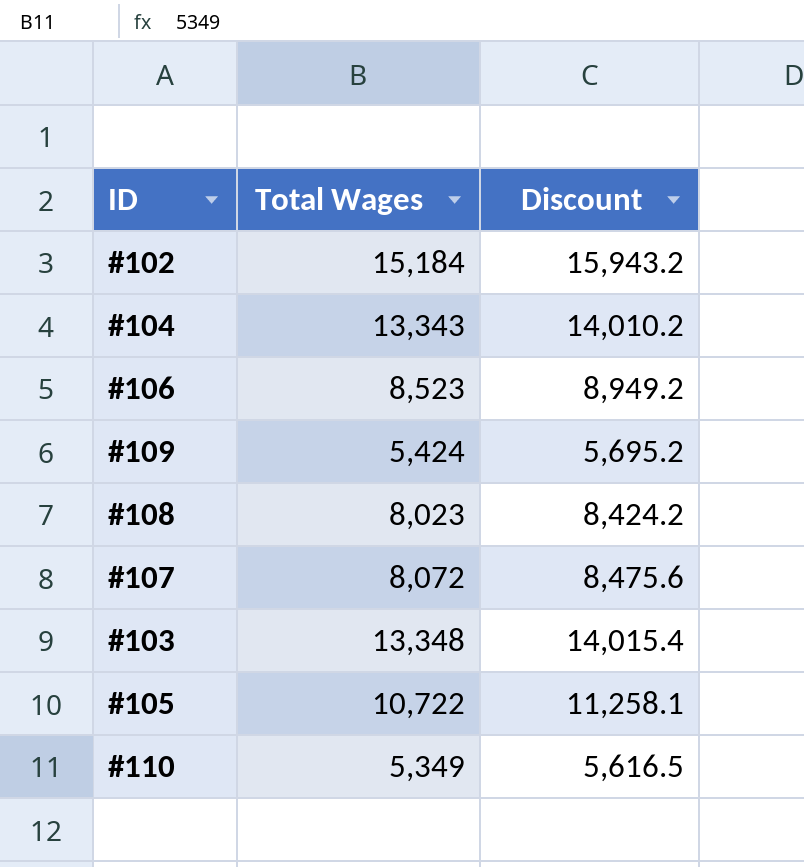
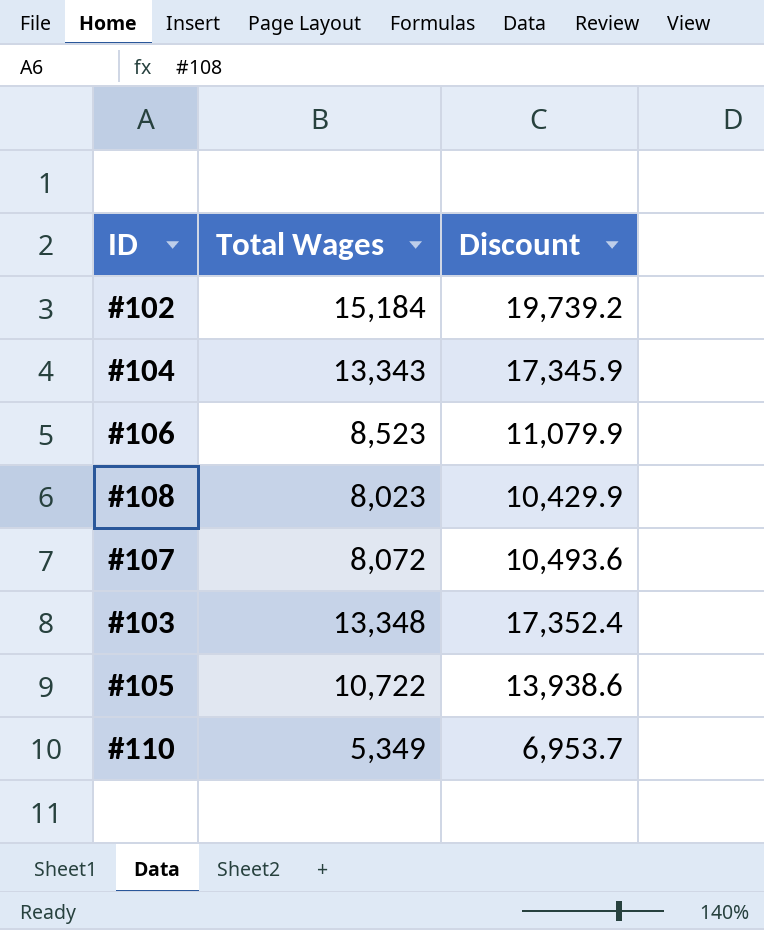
column Discount | formula: [Total Wages] * 1.05 -> [Total Wages] * 1.3
row #109: 5,424 | 5,695.2 -> none

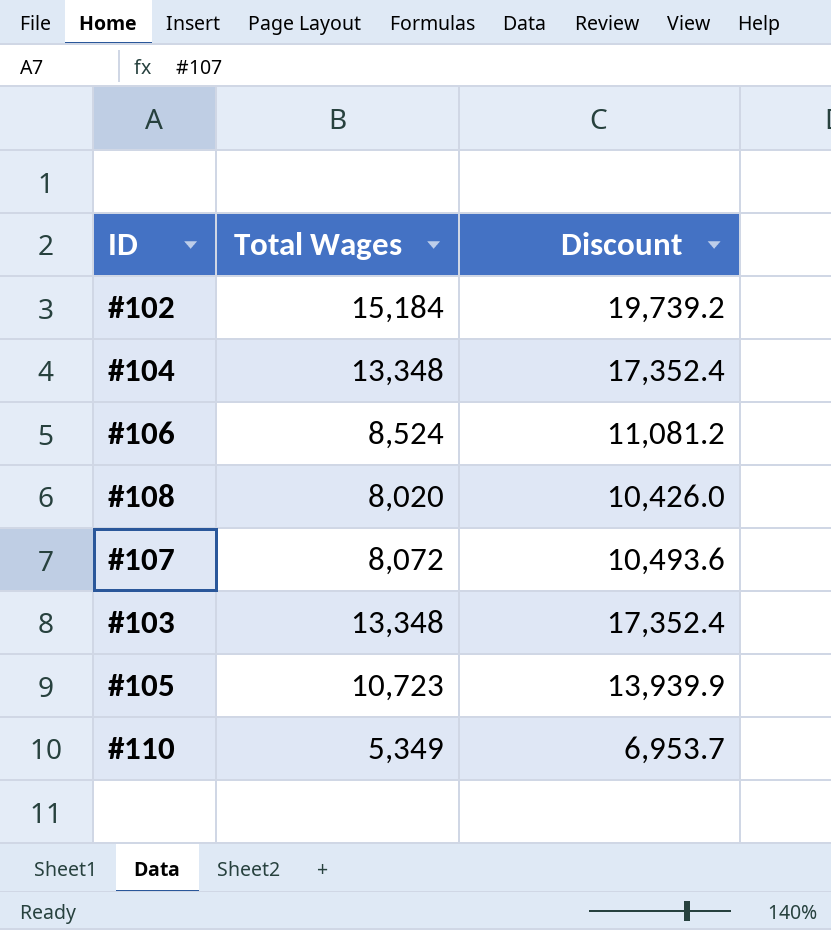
#104 | Total Wages: 13,343 -> 13,348
#104 | Discount: 17,345.9 -> 17,352.4
#106 | Total Wages: 8,523 -> 8,524
#106 | Discount: 11,079.9 -> 11,081.2
#108 | Total Wages: 8,023 -> 8,020
#108 | Discount: 10,429.9 -> 10,426.0
#105 | Total Wages: 10,722 -> 10,723
#105 | Discount: 13,938.6 -> 13,939.9

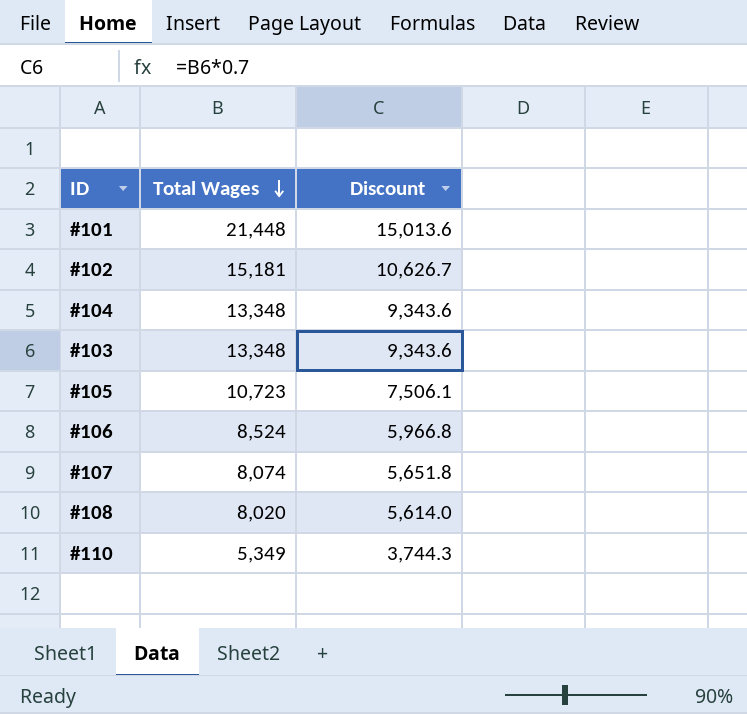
row order: none -> Total Wages descending
column Discount | formula: [Total Wages] * 1.3 -> [Total Wages] * 0.7
row #101: none -> 21,448 | 15,013.6
#102 | Total Wages: 15,184 -> 15,181
#107 | Total Wages: 8,072 -> 8,074

